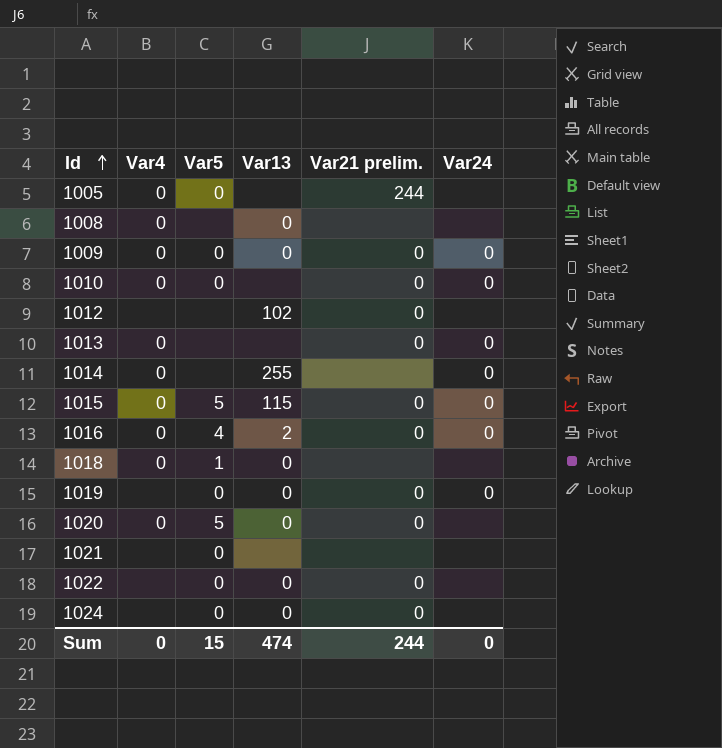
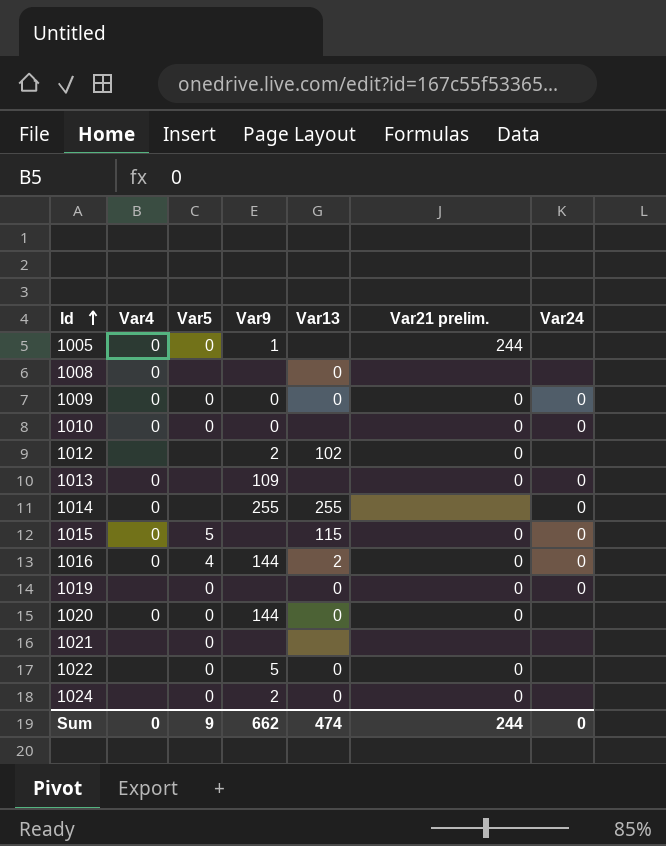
column Var9 | position: none -> 4
row 1018: 0 | 1 | 0 | none | none -> none
1020 | Var5: 5 -> 0
Sum | Var5: 15 -> 9

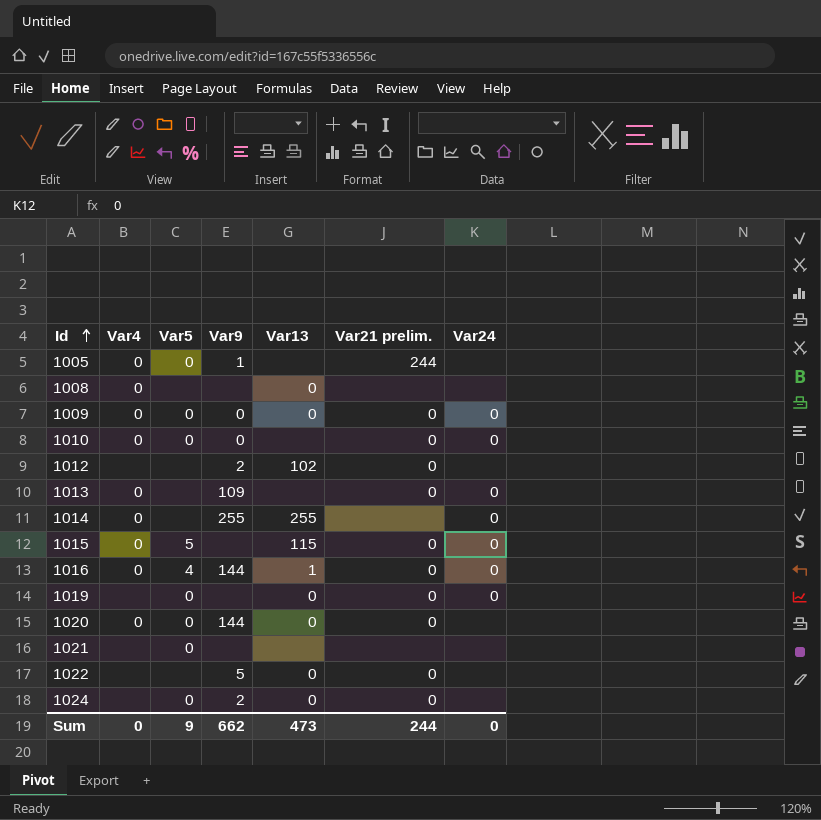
1016 | Var13: 2 -> 1
1022 | Var5: 0 -> none
Sum | Var13: 474 -> 473

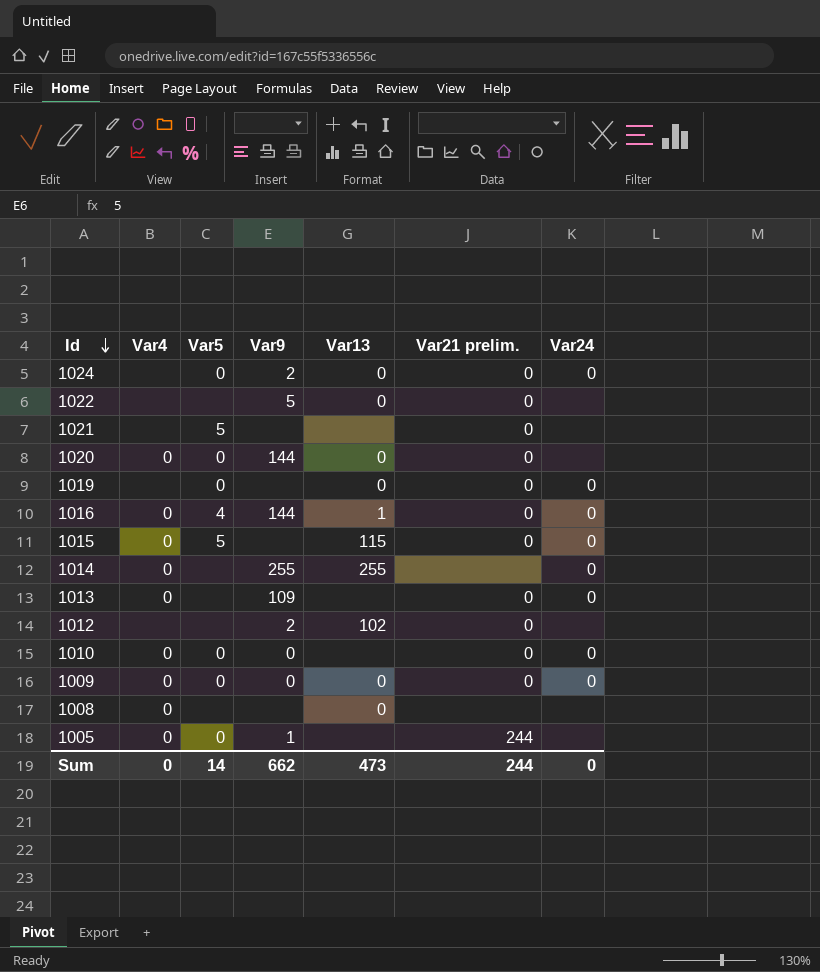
row order: Id ascending -> Id descending
1024 | Var24: none -> 0
1021 | Var5: 0 -> 5
1021 | Var21 prelim.: none -> 0
Sum | Var5: 9 -> 14

